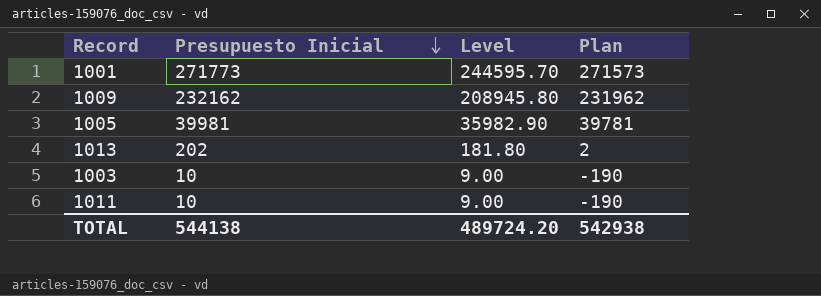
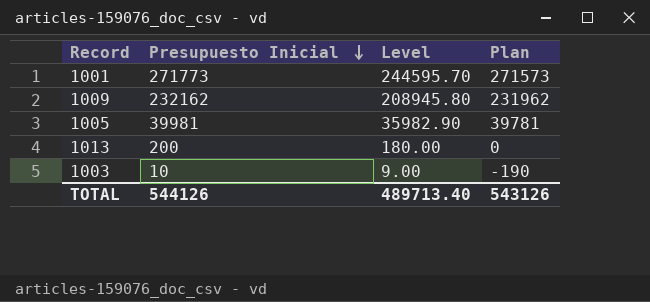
row 1011: 10 | 9.00 | -190 -> none
1013 | Presupuesto Inicial: 202 -> 200
1013 | Level: 181.80 -> 180.00
1013 | Plan: 2 -> 0
TOTAL | Presupuesto Inicial: 544138 -> 544126
TOTAL | Level: 489724.20 -> 489713.40
TOTAL | Plan: 542938 -> 543126

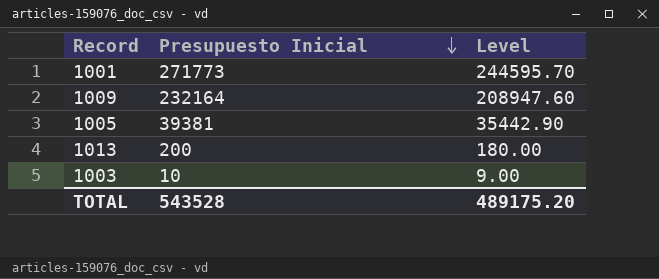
column Plan | formula: [Presupuesto Inicial] - 200 -> none
1009 | Presupuesto Inicial: 232162 -> 232164
1009 | Level: 208945.80 -> 208947.60
1005 | Presupuesto Inicial: 39981 -> 39381
1005 | Level: 35982.90 -> 35442.90
TOTAL | Presupuesto Inicial: 544126 -> 543528
TOTAL | Level: 489713.40 -> 489175.20

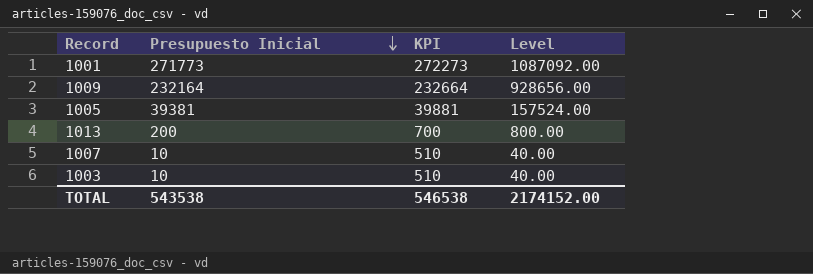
column KPI | formula: none -> [Presupuesto Inicial] + 500
column Level | formula: [Presupuesto Inicial] * 0.9 -> [Presupuesto Inicial] * 4
row 1007: none -> 10 | 510 | 40.00
TOTAL | Presupuesto Inicial: 543528 -> 543538
TOTAL | Level: 489175.20 -> 2174152.00

